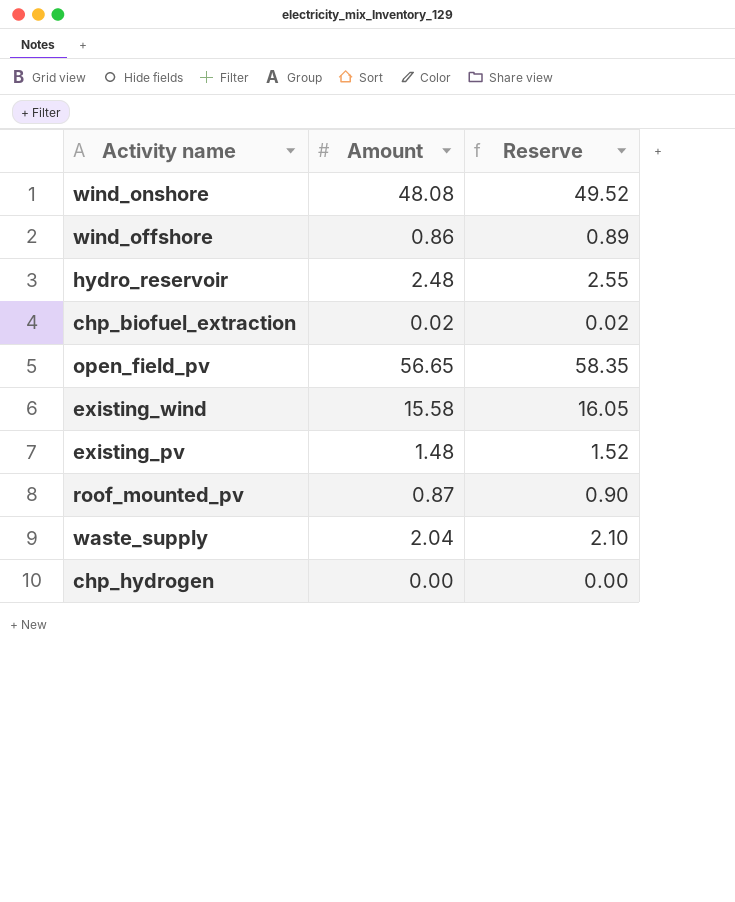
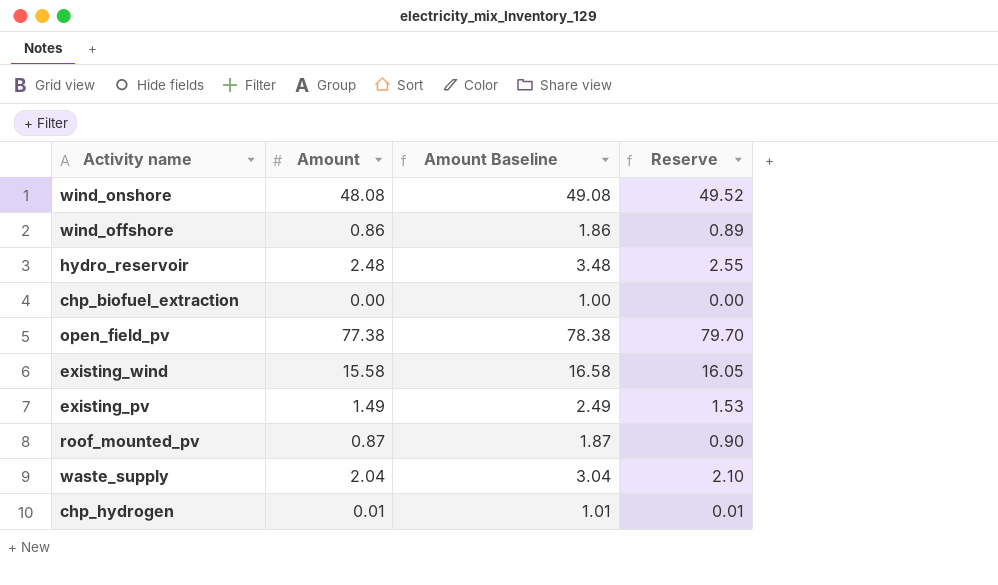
column Amount Baseline | formula: none -> [Amount] + 1
chp_biofuel_extraction | Amount: 0.02 -> 0.00
chp_biofuel_extraction | Reserve: 0.02 -> 0.00
open_field_pv | Amount: 56.65 -> 77.38
open_field_pv | Reserve: 58.35 -> 79.70
existing_pv | Amount: 1.48 -> 1.49
existing_pv | Reserve: 1.52 -> 1.53
chp_hydrogen | Amount: 0.00 -> 0.01
chp_hydrogen | Reserve: 0.00 -> 0.01

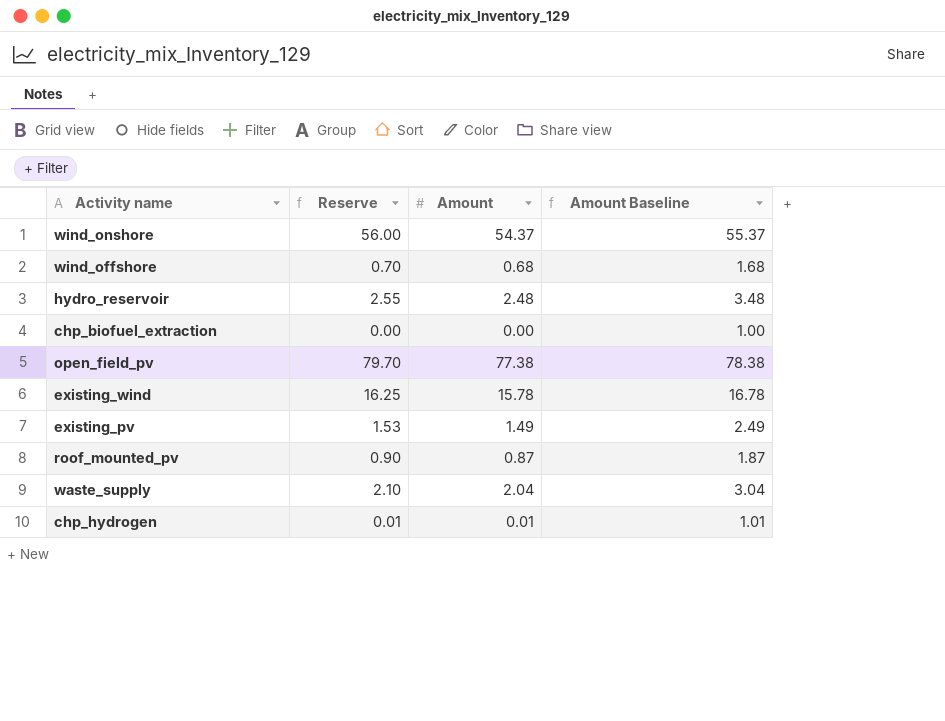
column Reserve | position: 4 -> 2
wind_onshore | Reserve: 49.52 -> 56.00
wind_onshore | Amount: 48.08 -> 54.37
wind_onshore | Amount Baseline: 49.08 -> 55.37
wind_offshore | Reserve: 0.89 -> 0.70
wind_offshore | Amount: 0.86 -> 0.68
wind_offshore | Amount Baseline: 1.86 -> 1.68
existing_wind | Reserve: 16.05 -> 16.25
existing_wind | Amount: 15.58 -> 15.78
existing_wind | Amount Baseline: 16.58 -> 16.78

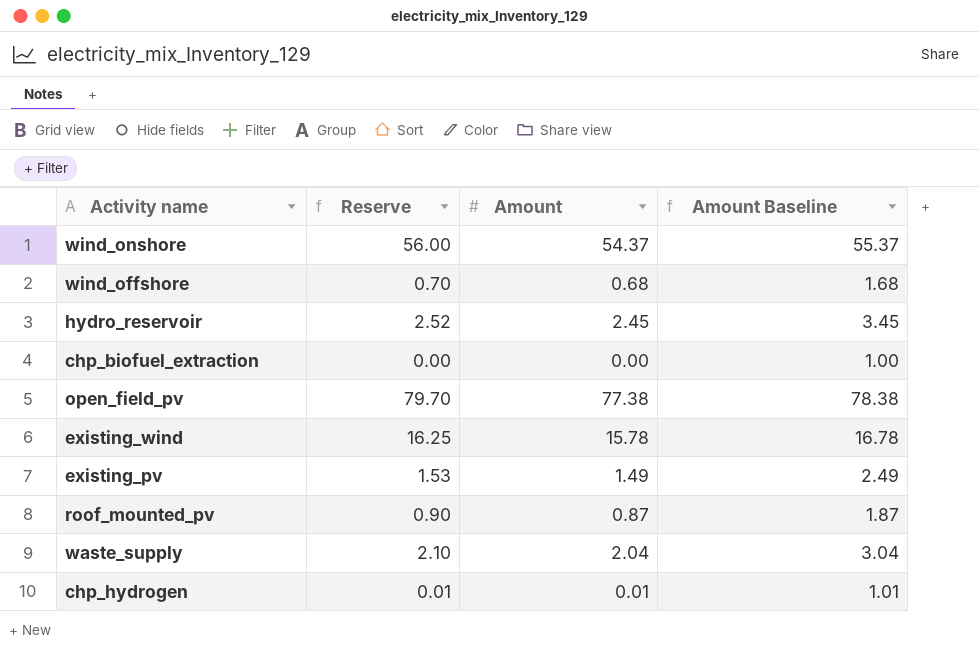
hydro_reservoir | Reserve: 2.55 -> 2.52
hydro_reservoir | Amount: 2.48 -> 2.45
hydro_reservoir | Amount Baseline: 3.48 -> 3.45

